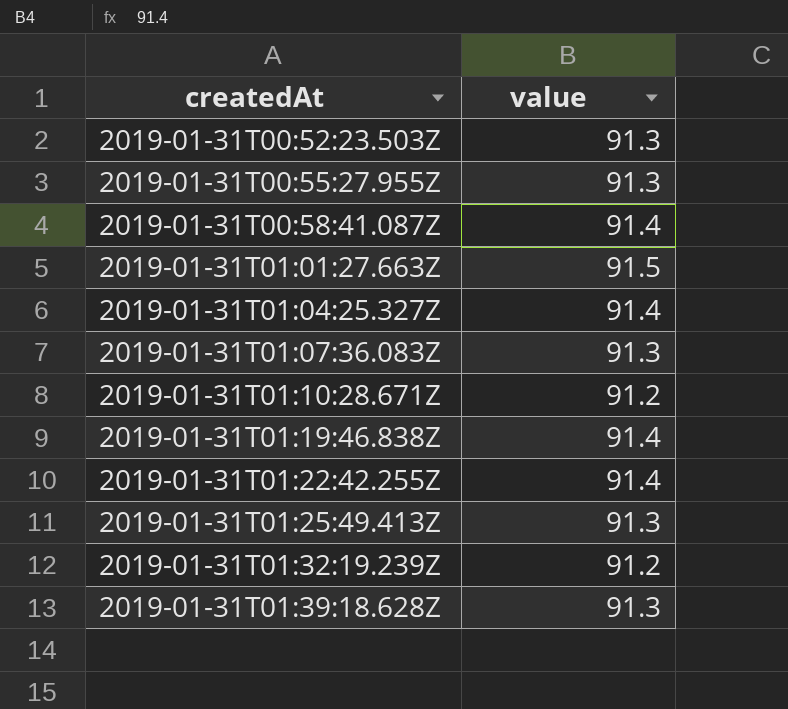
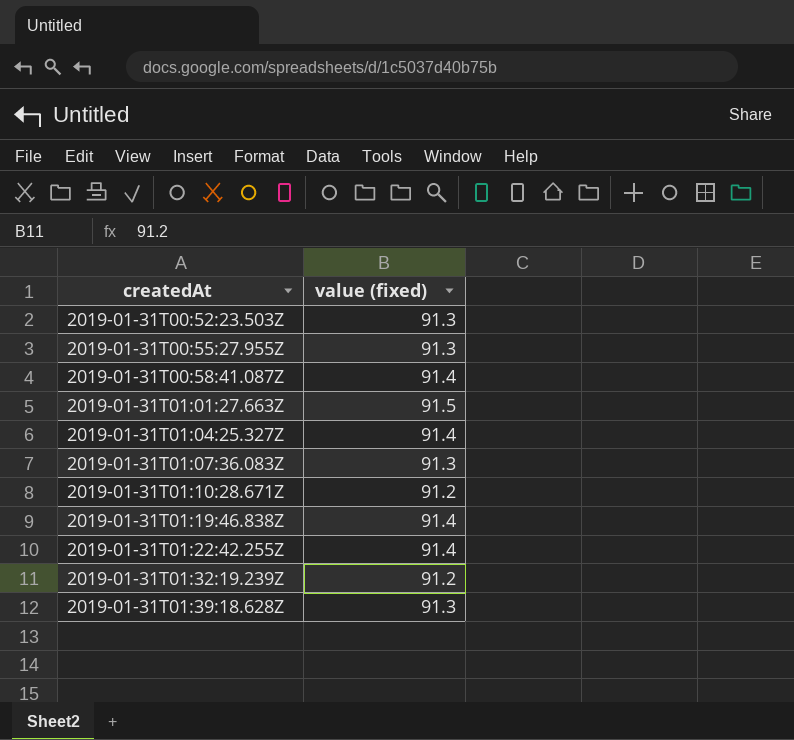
column name: value -> value (fixed)
row 2019-01-31T01:25:49.413Z: 91.3 -> none

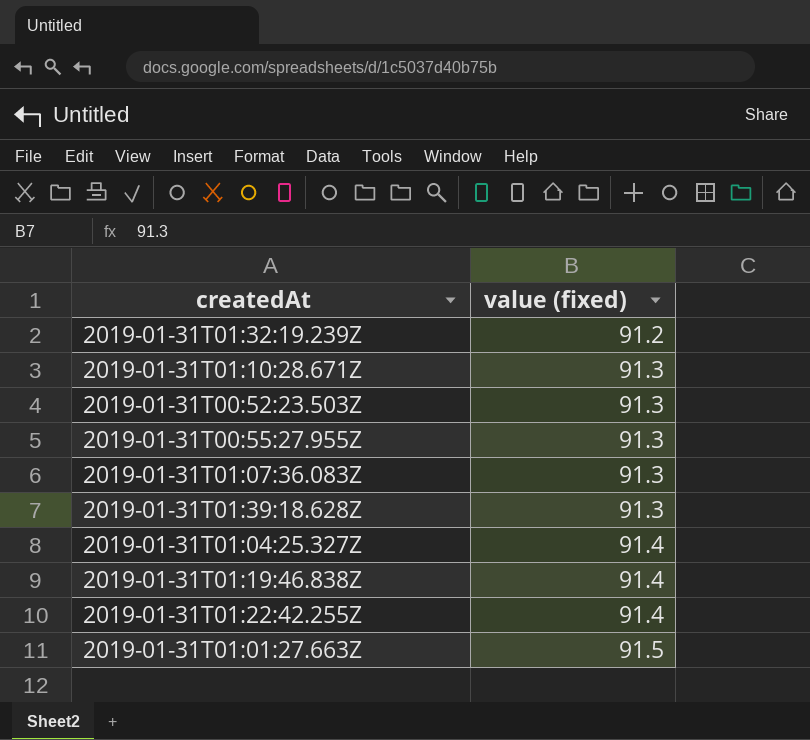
row order: createdAt ascending -> value (fixed) ascending
row 2019-01-31T00:58:41.087Z: 91.4 -> none
2019-01-31T01:10:28.671Z | value (fixed): 91.2 -> 91.3

